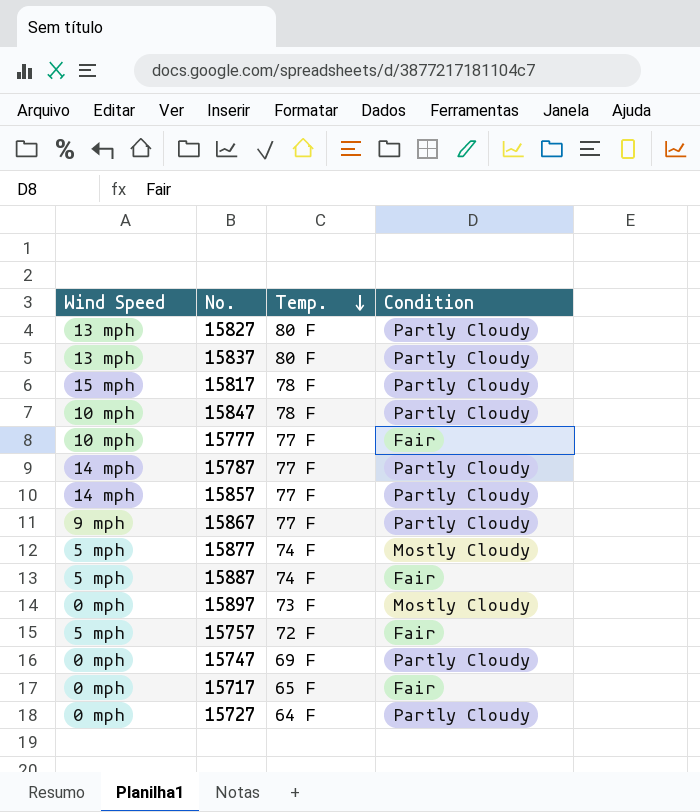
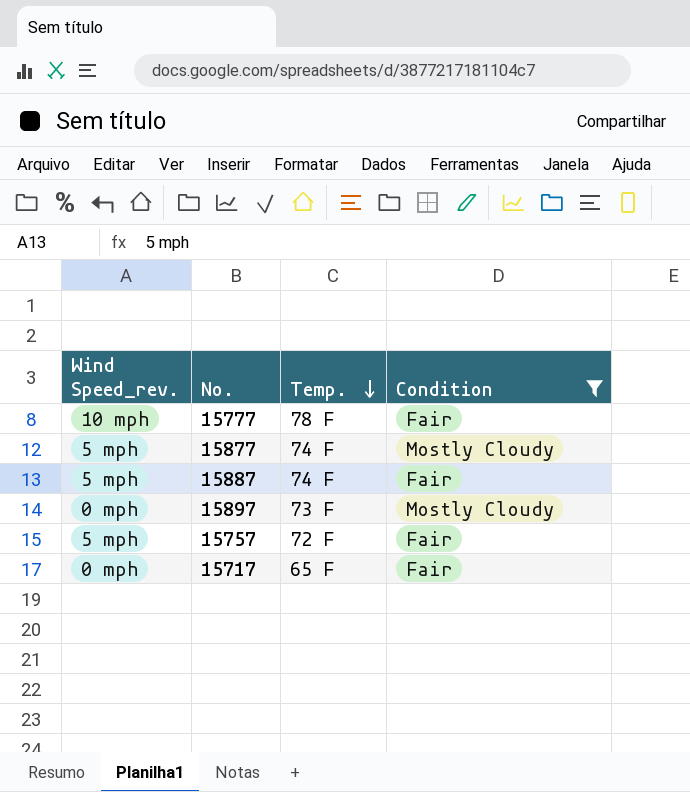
filter: none -> Condition != Partly Cloudy
column name: Wind Speed -> Wind Speed_rev.
15777 | Temp.: 77 F -> 78 F

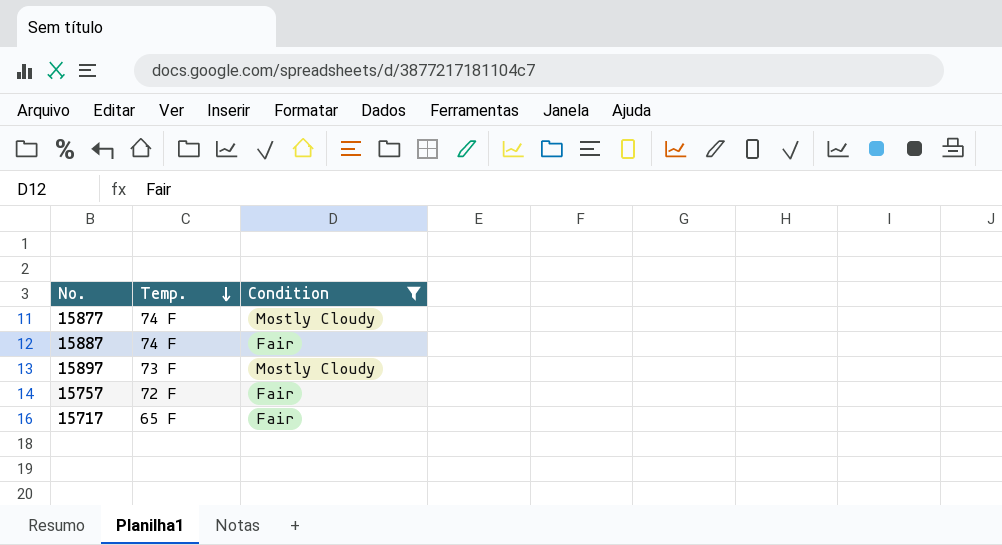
column Wind Speed_rev. | position: 1 -> none
row 15777: 10 mph | 78 F | Fair -> none

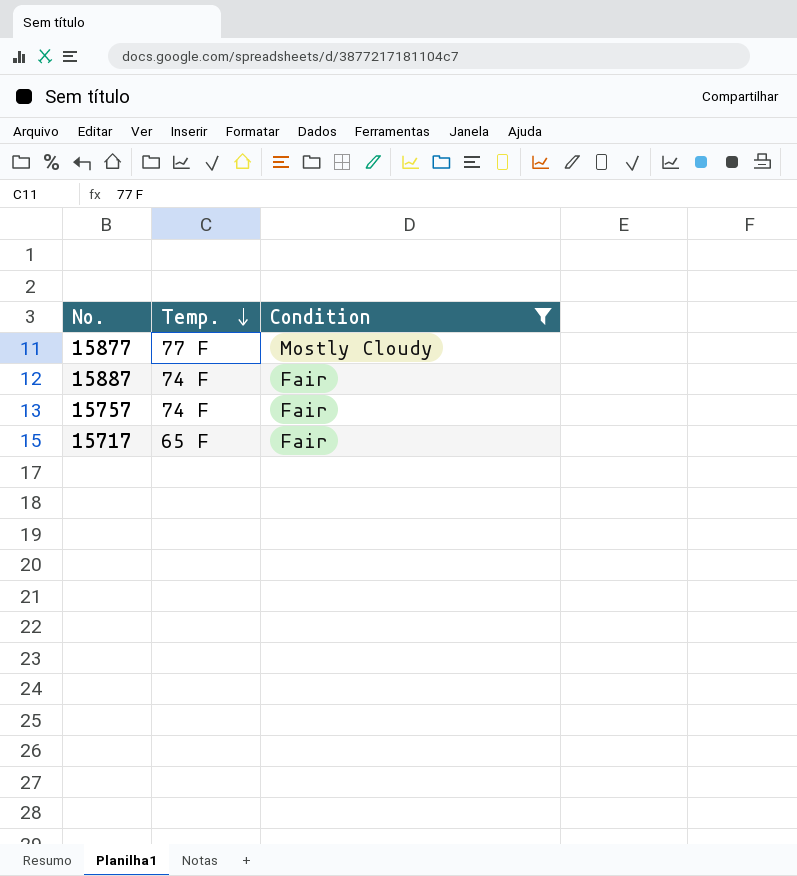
row 15897: 73 F | Mostly Cloudy -> none
15877 | Temp.: 74 F -> 77 F
15757 | Temp.: 72 F -> 74 F

